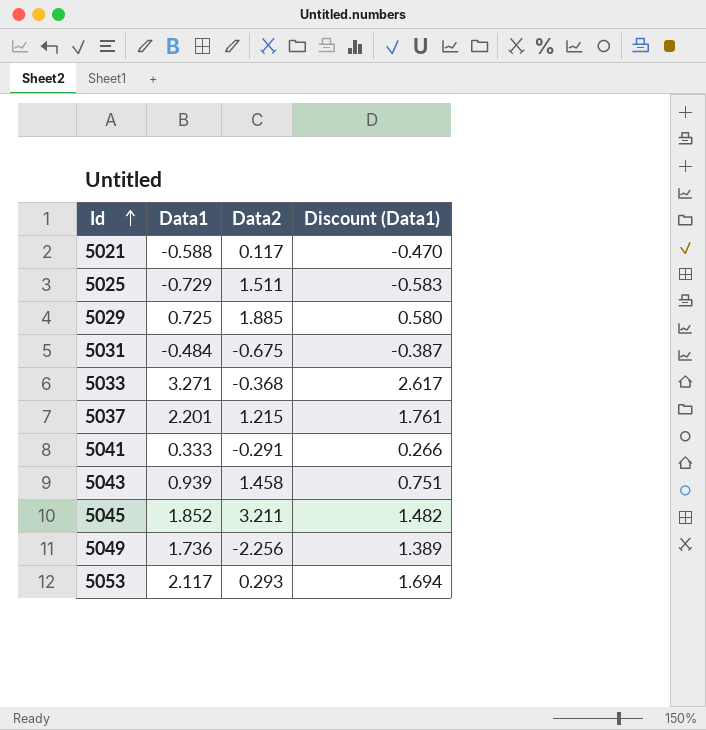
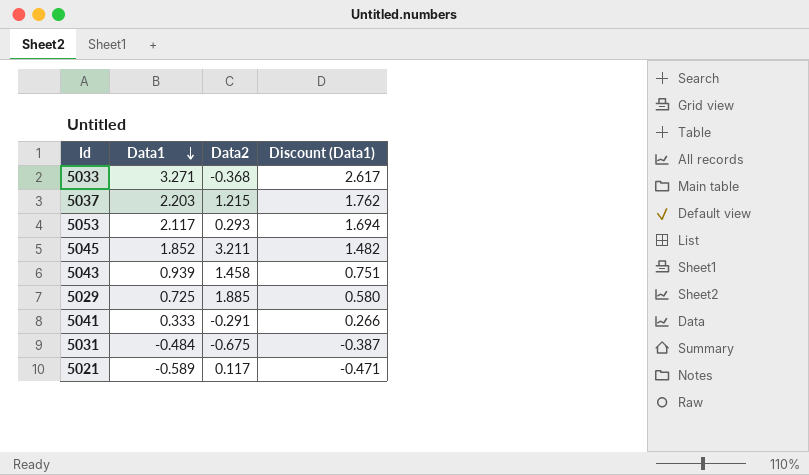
row order: Id ascending -> Data1 descending
row 5025: -0.729 | 1.511 | -0.583 -> none
row 5049: 1.736 | -2.256 | 1.389 -> none
5037 | Data1: 2.201 -> 2.203
5037 | Discount (Data1): 1.761 -> 1.762
5021 | Data1: -0.588 -> -0.589
5021 | Discount (Data1): -0.470 -> -0.471

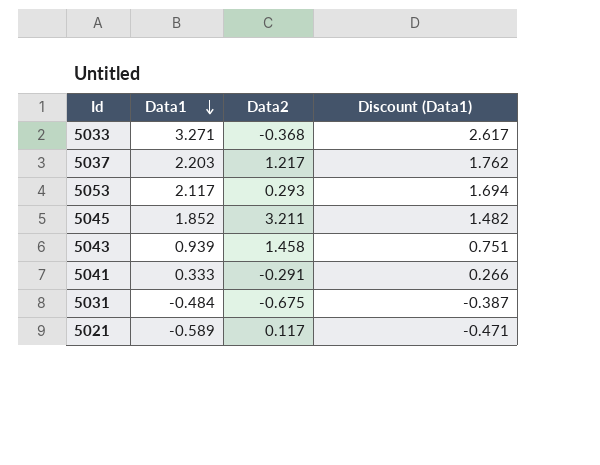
row 5029: 0.725 | 1.885 | 0.580 -> none
5037 | Data2: 1.215 -> 1.217

